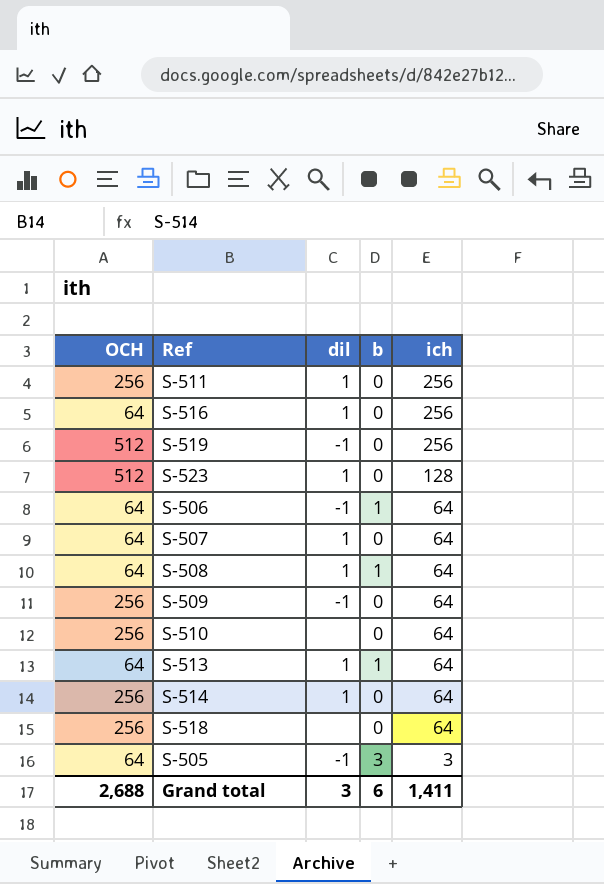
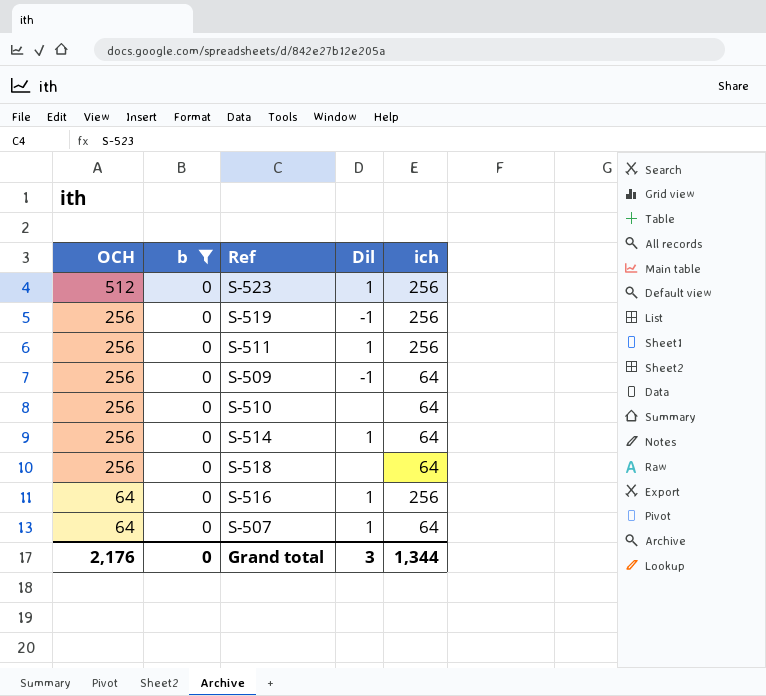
filter: none -> b = 0
row order: ich descending -> OCH descending
column b | position: 4 -> 2
column name: dil -> Dil
S-523 | ich: 128 -> 256
S-519 | OCH: 512 -> 256
Grand total | OCH: 2,688 -> 2,176
Grand total | b: 6 -> 0
Grand total | ich: 1,411 -> 1,344

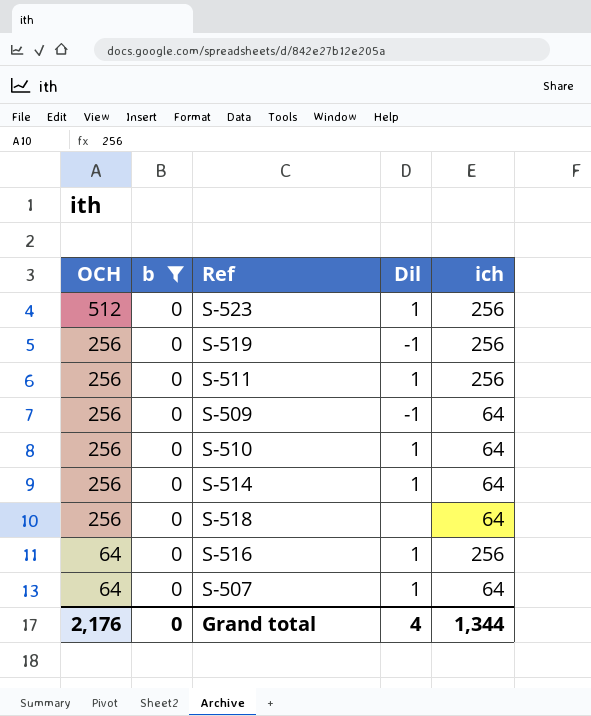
S-510 | Dil: none -> 1
Grand total | Dil: 3 -> 4

